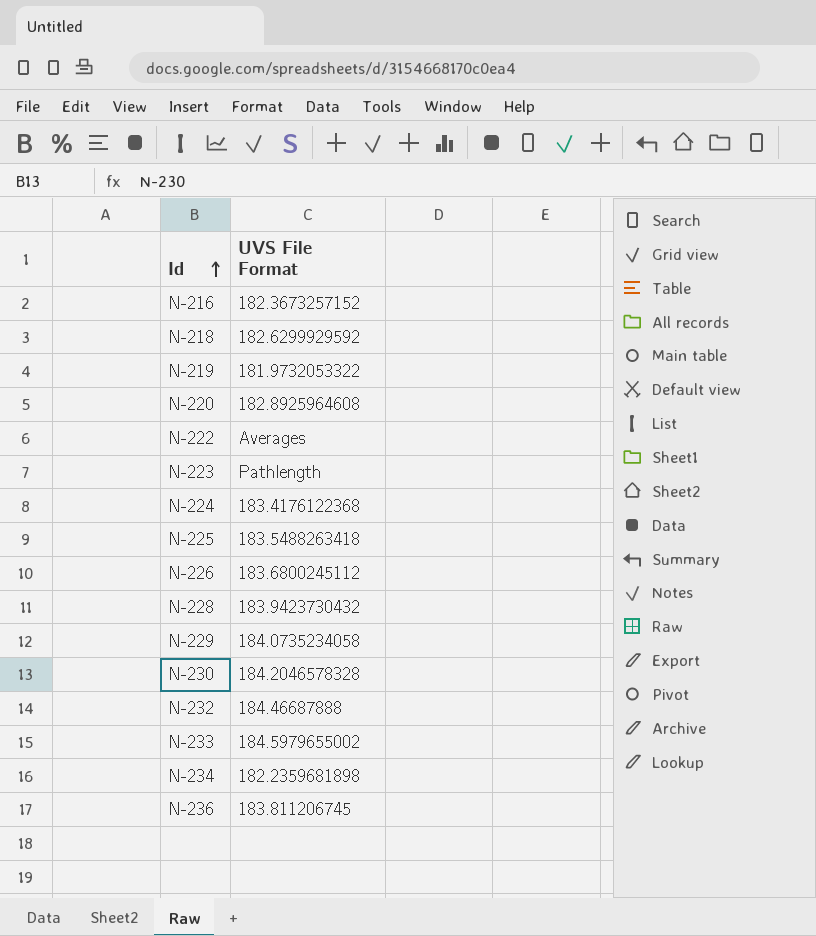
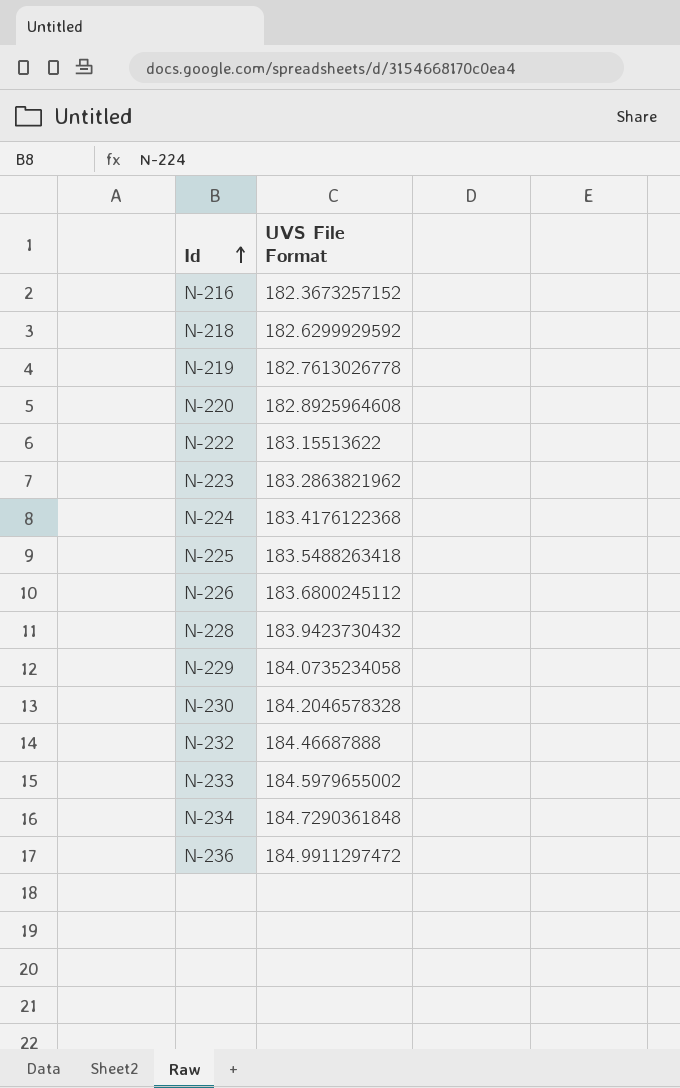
N-219 | UVS File Format: 181.9732053322 -> 182.7613026778
N-222 | UVS File Format: Averages -> 183.15513622
N-223 | UVS File Format: Pathlength -> 183.2863821962
N-234 | UVS File Format: 182.2359681898 -> 184.7290361848
N-236 | UVS File Format: 183.811206745 -> 184.9911297472

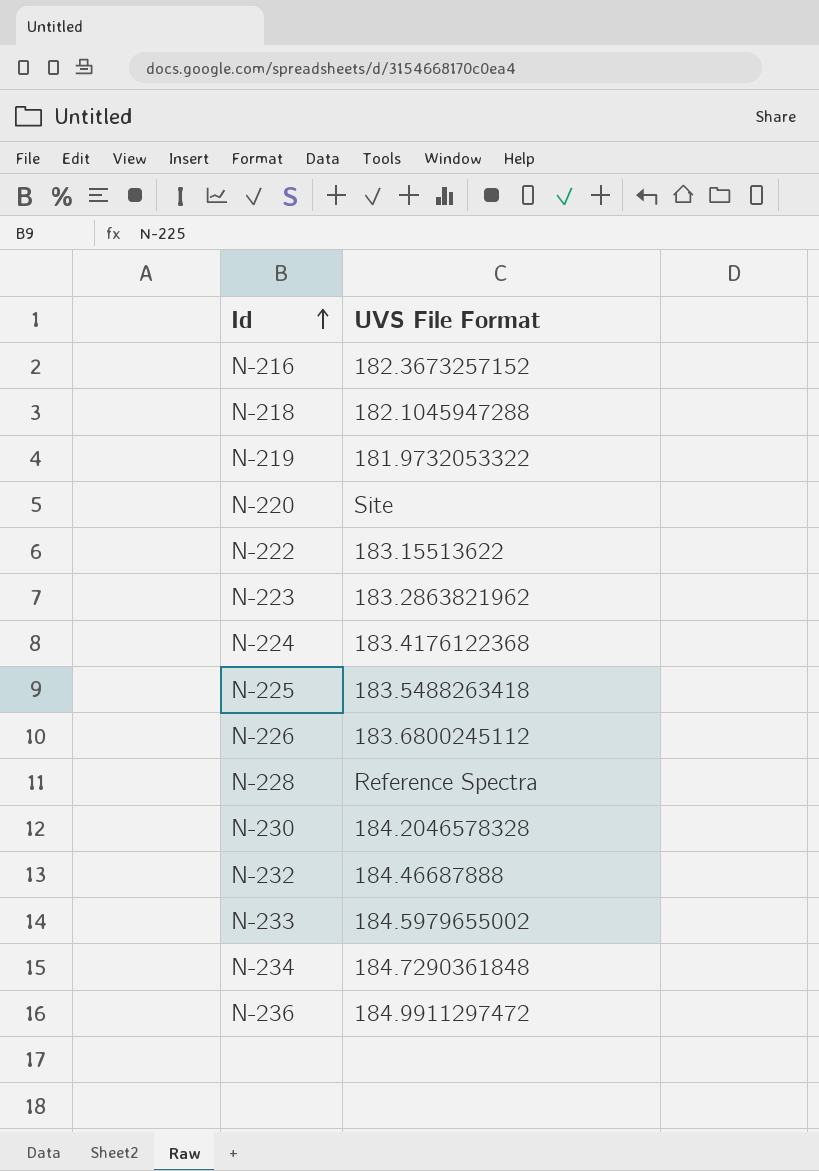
row N-229: 184.0735234058 -> none
N-218 | UVS File Format: 182.6299929592 -> 182.1045947288
N-219 | UVS File Format: 182.7613026778 -> 181.9732053322
N-220 | UVS File Format: 182.8925964608 -> Site
N-228 | UVS File Format: 183.9423730432 -> Reference Spectra

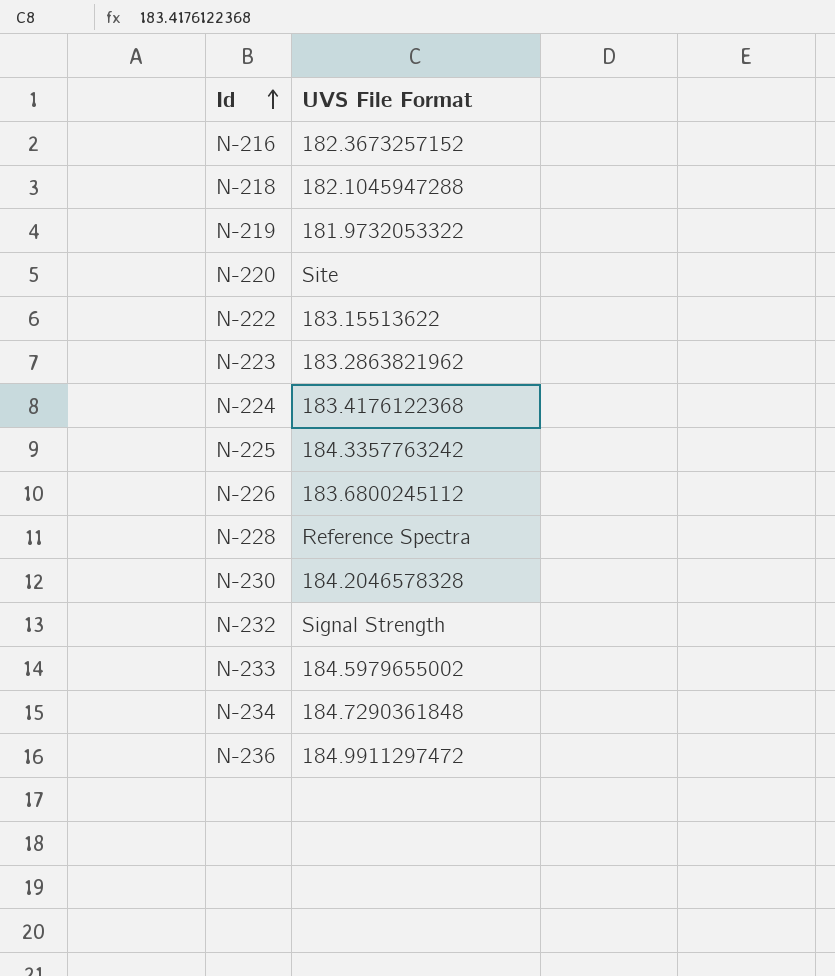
N-225 | UVS File Format: 183.5488263418 -> 184.3357763242
N-232 | UVS File Format: 184.46687888 -> Signal Strength

